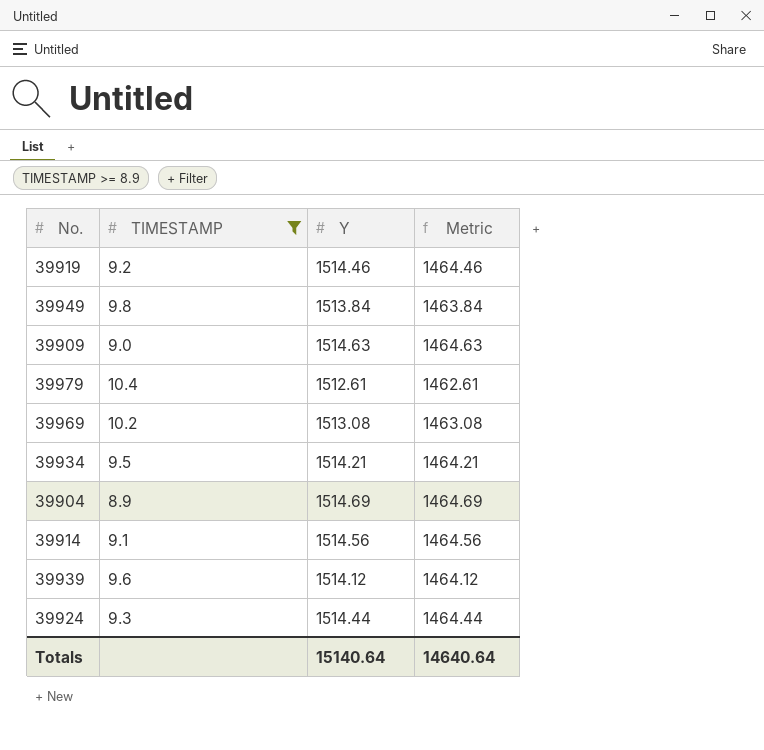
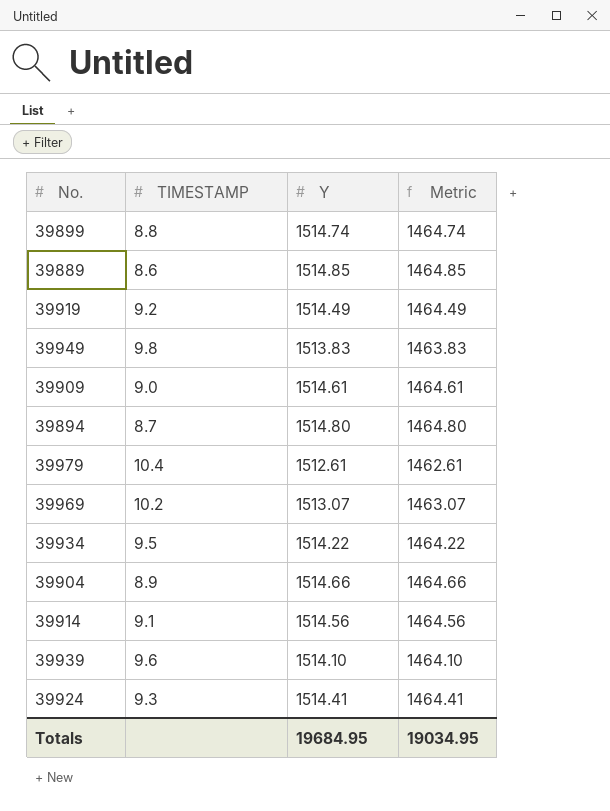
filter: TIMESTAMP >= 8.9 -> none
39919 | Y: 1514.46 -> 1514.49
39919 | Metric: 1464.46 -> 1464.49
39949 | Y: 1513.84 -> 1513.83
39949 | Metric: 1463.84 -> 1463.83
39909 | Y: 1514.63 -> 1514.61
39909 | Metric: 1464.63 -> 1464.61
39969 | Y: 1513.08 -> 1513.07
39969 | Metric: 1463.08 -> 1463.07
39934 | Y: 1514.21 -> 1514.22
39934 | Metric: 1464.21 -> 1464.22
39904 | Y: 1514.69 -> 1514.66
39904 | Metric: 1464.69 -> 1464.66
39939 | Y: 1514.12 -> 1514.10
39939 | Metric: 1464.12 -> 1464.10
39924 | Y: 1514.44 -> 1514.41
39924 | Metric: 1464.44 -> 1464.41
Totals | Y: 15140.64 -> 19684.95
Totals | Metric: 14640.64 -> 19034.95

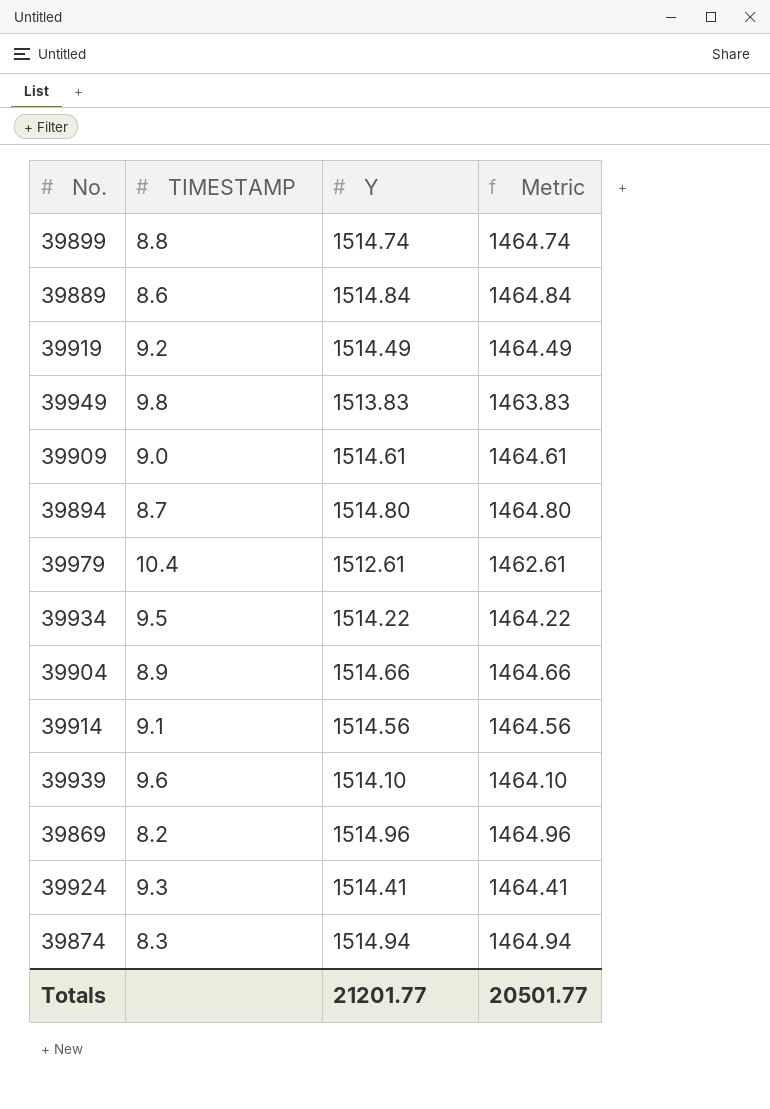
row 39969: 10.2 | 1513.07 | 1463.07 -> none
39889 | Y: 1514.85 -> 1514.84
39889 | Metric: 1464.85 -> 1464.84
row 39869: none -> 8.2 | 1514.96 | 1464.96
row 39874: none -> 8.3 | 1514.94 | 1464.94
Totals | Y: 19684.95 -> 21201.77
Totals | Metric: 19034.95 -> 20501.77

